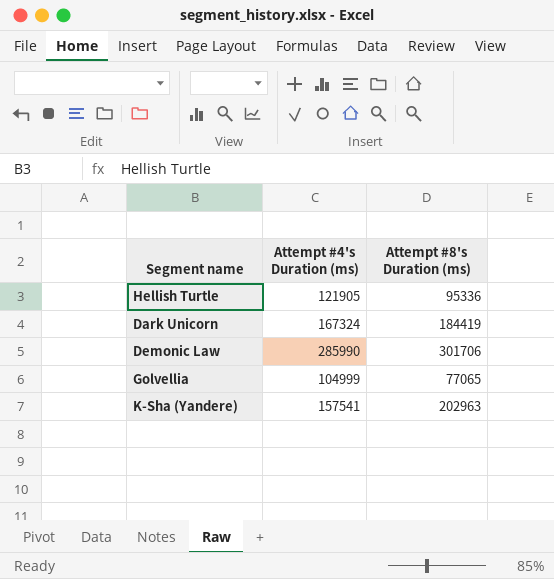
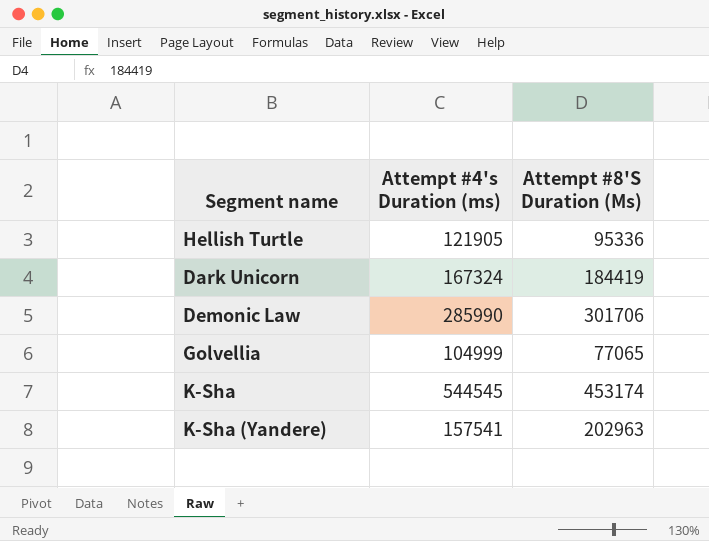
column name: Attempt #8's Duration (ms) -> Attempt #8'S Duration (Ms)
row K-Sha: none -> 544545 | 453174

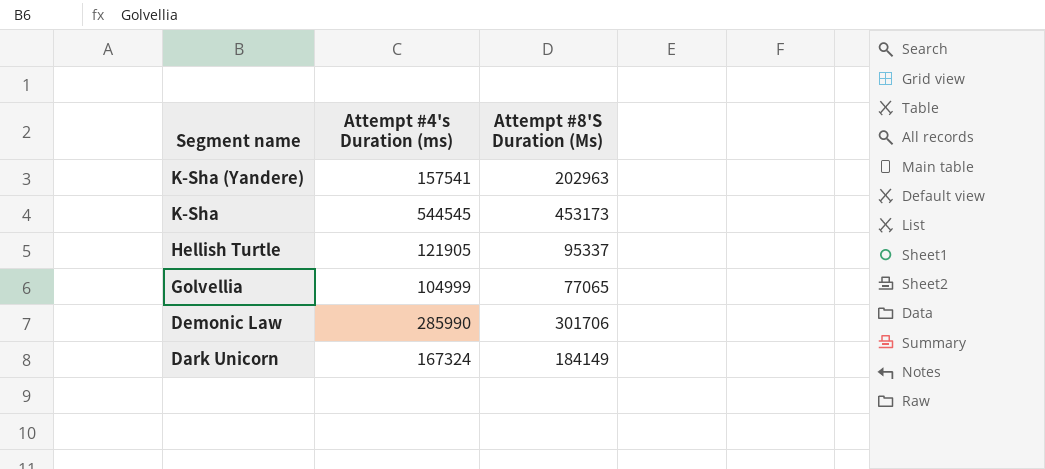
row order: none -> Segment name descending
K-Sha | Attempt #8'S Duration (Ms): 453174 -> 453173
Hellish Turtle | Attempt #8'S Duration (Ms): 95336 -> 95337
Dark Unicorn | Attempt #8'S Duration (Ms): 184419 -> 184149

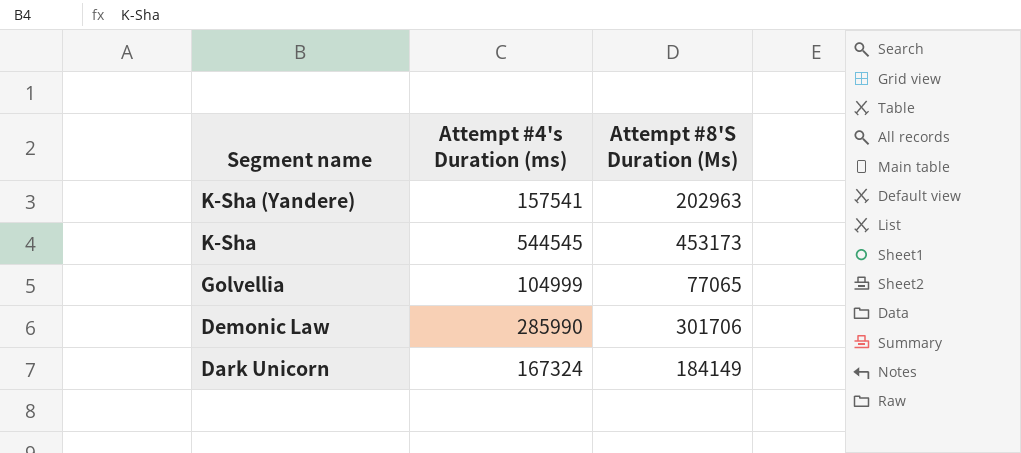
row Hellish Turtle: 121905 | 95337 -> none

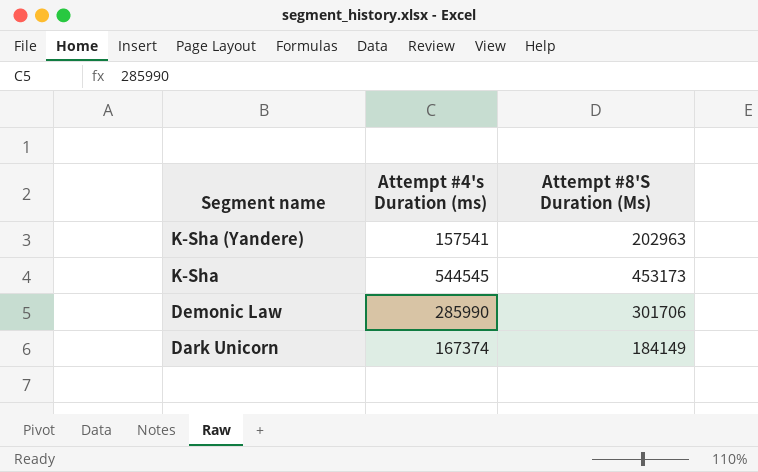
row Golvellia: 104999 | 77065 -> none
Dark Unicorn | Attempt #4's Duration (ms): 167324 -> 167374

